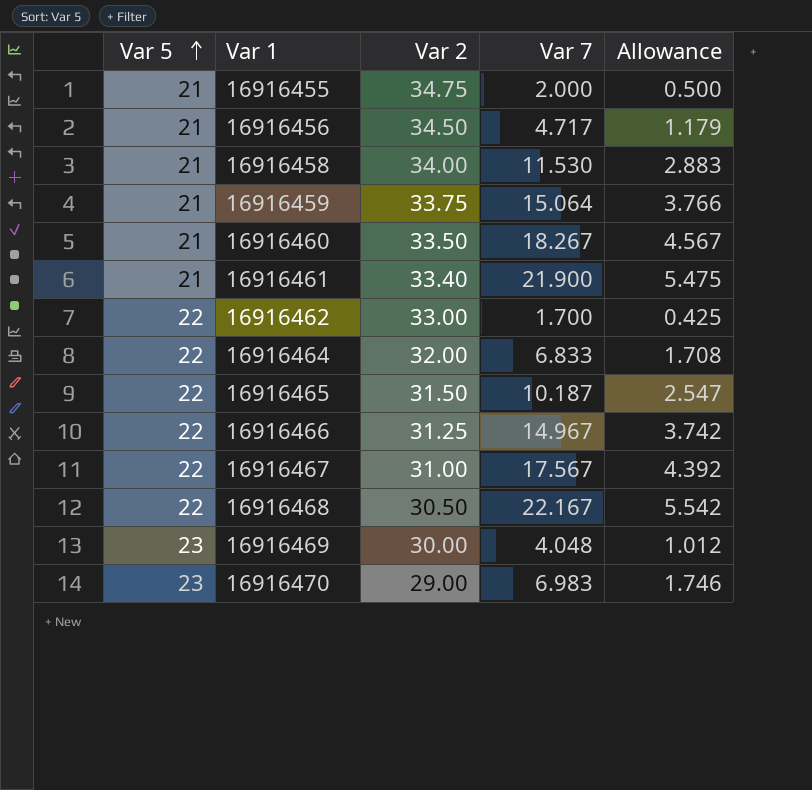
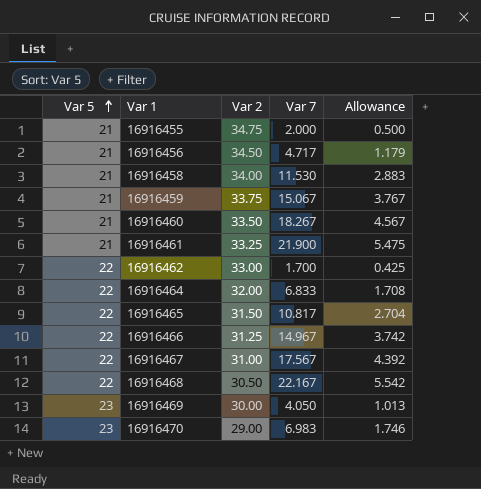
16916459 | Var 7: 15.064 -> 15.067
16916459 | Allowance: 3.766 -> 3.767
16916461 | Var 2: 33.40 -> 33.25
16916465 | Var 7: 10.187 -> 10.817
16916465 | Allowance: 2.547 -> 2.704
16916469 | Var 7: 4.048 -> 4.050
16916469 | Allowance: 1.012 -> 1.013

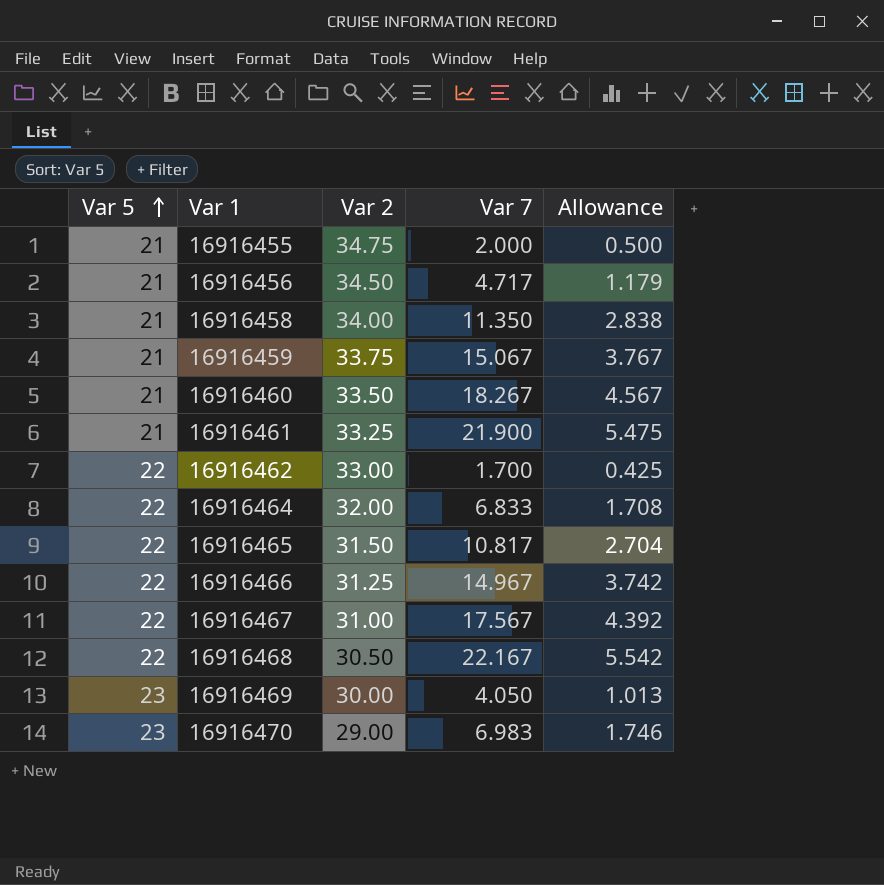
16916458 | Var 7: 11.530 -> 11.350
16916458 | Allowance: 2.883 -> 2.838

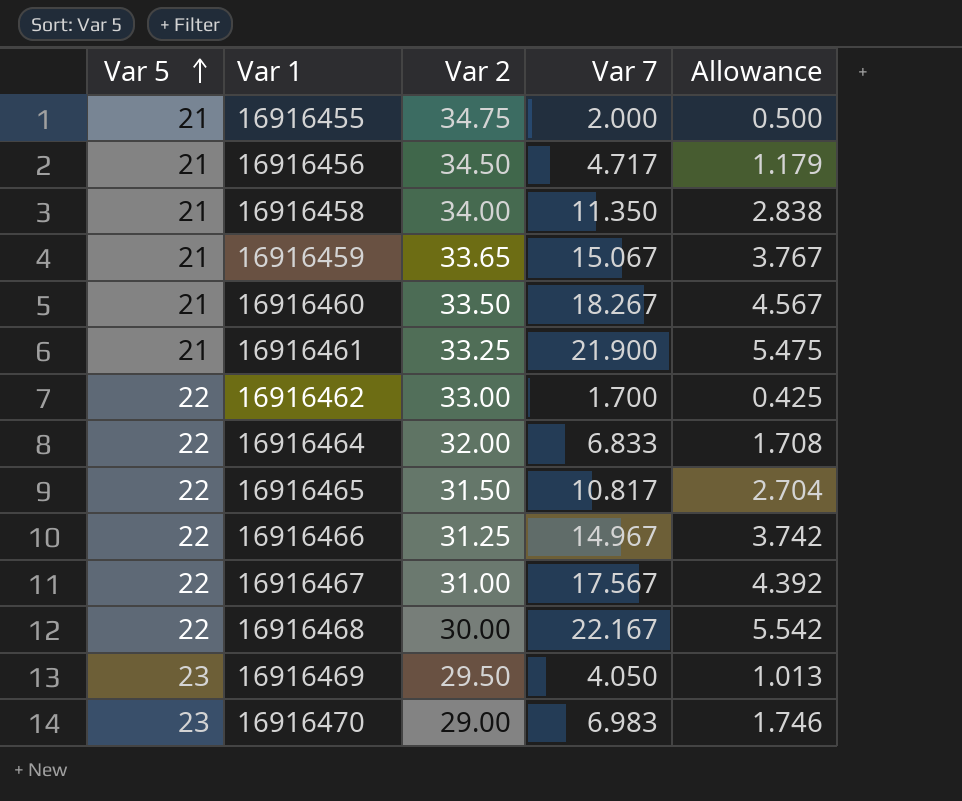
16916459 | Var 2: 33.75 -> 33.65
16916468 | Var 2: 30.50 -> 30.00
16916469 | Var 2: 30.00 -> 29.50

